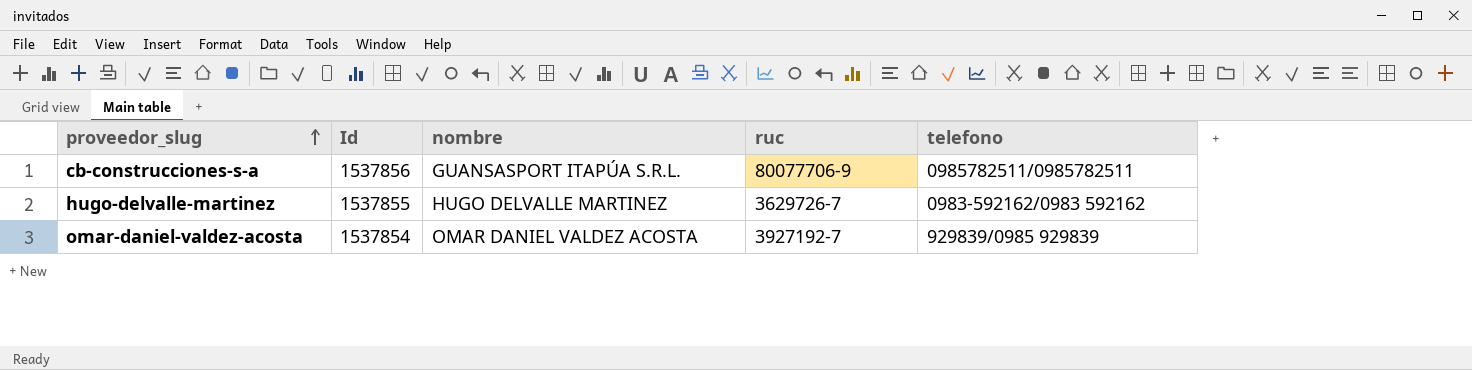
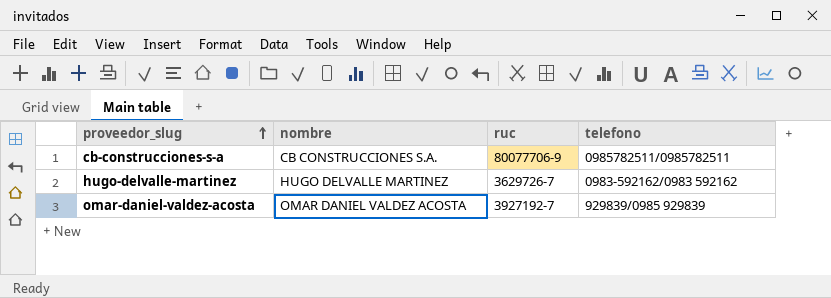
column Id | position: 2 -> none
cb-construcciones-s-a | nombre: GUANSASPORT ITAPÚA S.R.L. -> CB CONSTRUCCIONES S.A.

